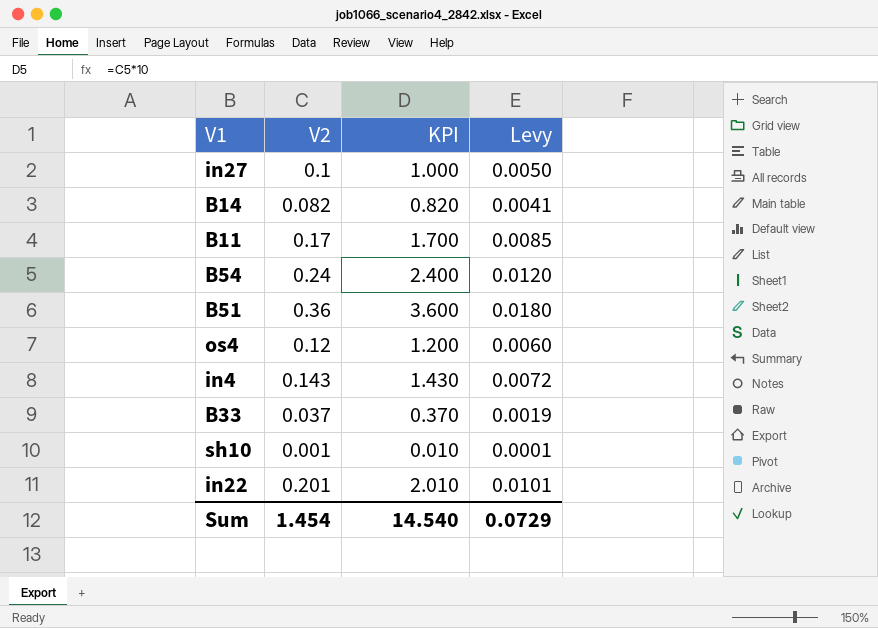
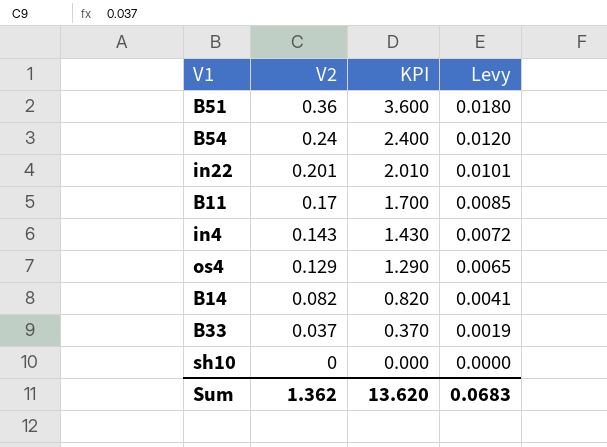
row order: none -> V2 descending
row in27: 0.1 | 1.000 | 0.0050 -> none
os4 | V2: 0.12 -> 0.129
os4 | KPI: 1.200 -> 1.290
os4 | Levy: 0.0060 -> 0.0065
sh10 | V2: 0.001 -> 0
sh10 | KPI: 0.010 -> 0.000
sh10 | Levy: 0.0001 -> 0.0000
Sum | V2: 1.454 -> 1.362
Sum | KPI: 14.540 -> 13.620
Sum | Levy: 0.0729 -> 0.0683

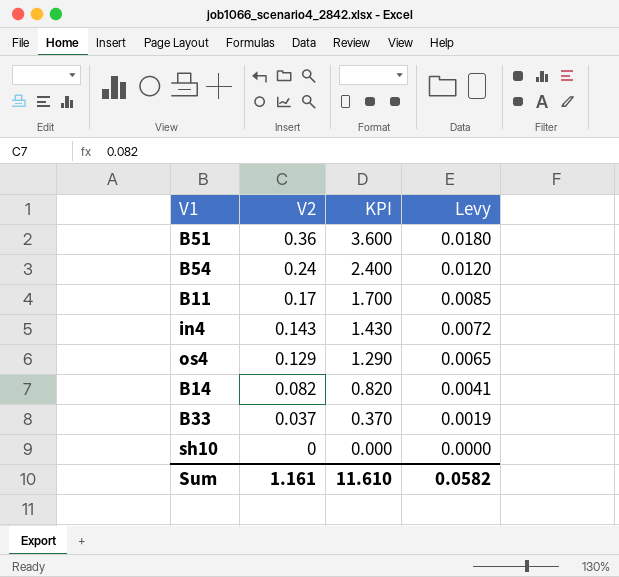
row in22: 0.201 | 2.010 | 0.0101 -> none
Sum | V2: 1.362 -> 1.161
Sum | KPI: 13.620 -> 11.610
Sum | Levy: 0.0683 -> 0.0582

